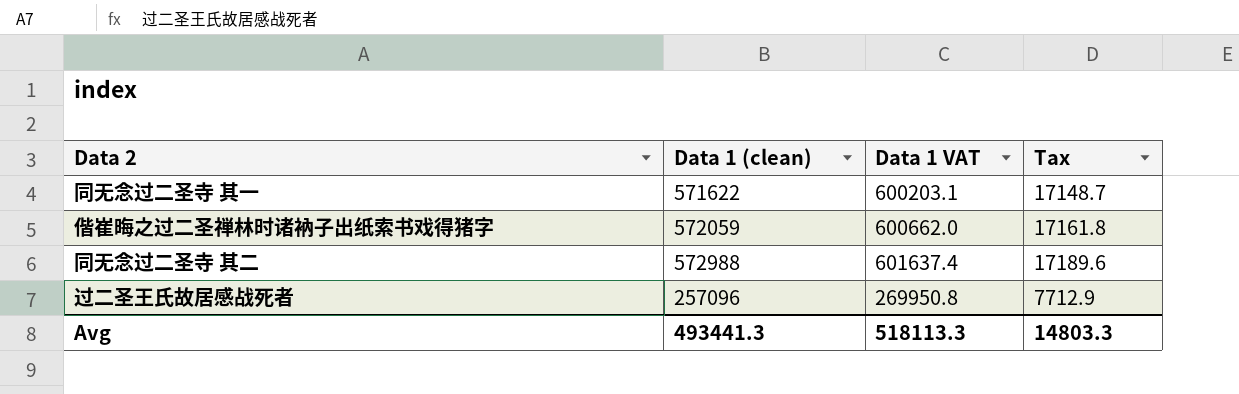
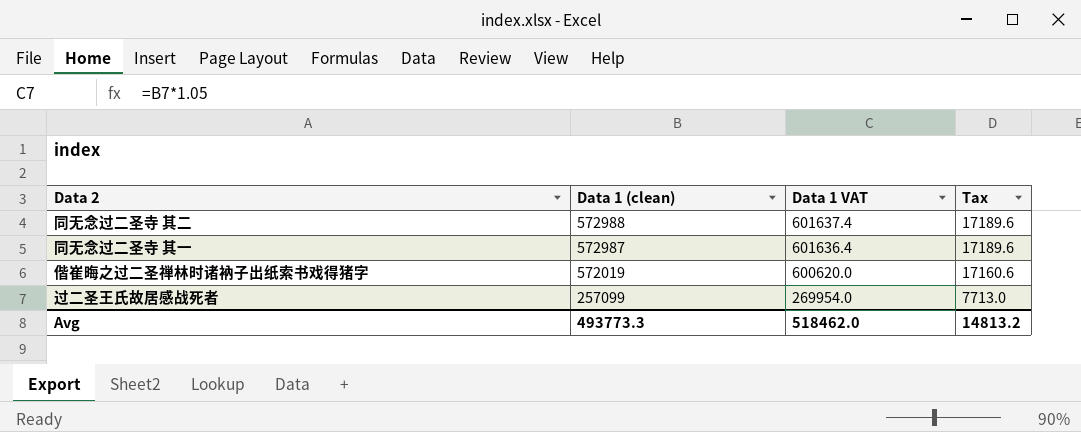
row order: none -> Data 1 (clean) descending
同无念过二圣寺 其一 | Data 1 (clean): 571622 -> 572987
同无念过二圣寺 其一 | Data 1 VAT: 600203.1 -> 601636.4
同无念过二圣寺 其一 | Tax: 17148.7 -> 17189.6
偕崔晦之过二圣禅林时诸衲子出纸索书戏得猪字 | Data 1 (clean): 572059 -> 572019
偕崔晦之过二圣禅林时诸衲子出纸索书戏得猪字 | Data 1 VAT: 600662.0 -> 600620.0
偕崔晦之过二圣禅林时诸衲子出纸索书戏得猪字 | Tax: 17161.8 -> 17160.6
过二圣王氏故居感战死者 | Data 1 (clean): 257096 -> 257099
过二圣王氏故居感战死者 | Data 1 VAT: 269950.8 -> 269954.0
过二圣王氏故居感战死者 | Tax: 7712.9 -> 7713.0
Avg | Data 1 (clean): 493441.3 -> 493773.3
Avg | Data 1 VAT: 518113.3 -> 518462.0
Avg | Tax: 14803.3 -> 14813.2

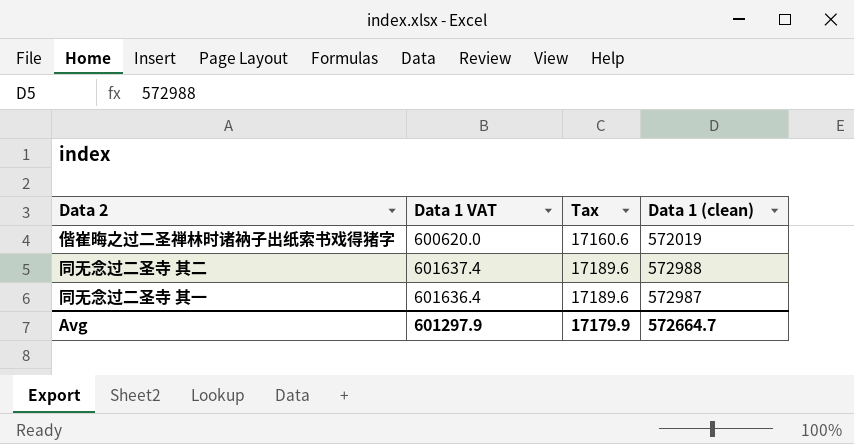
row order: Data 1 (clean) descending -> Tax ascending
column Data 1 (clean) | position: 2 -> 4
row 过二圣王氏故居感战死者: 257099 | 269954.0 | 7713.0 -> none
Avg | Data 1 VAT: 518462.0 -> 601297.9
Avg | Tax: 14813.2 -> 17179.9
Avg | Data 1 (clean): 493773.3 -> 572664.7

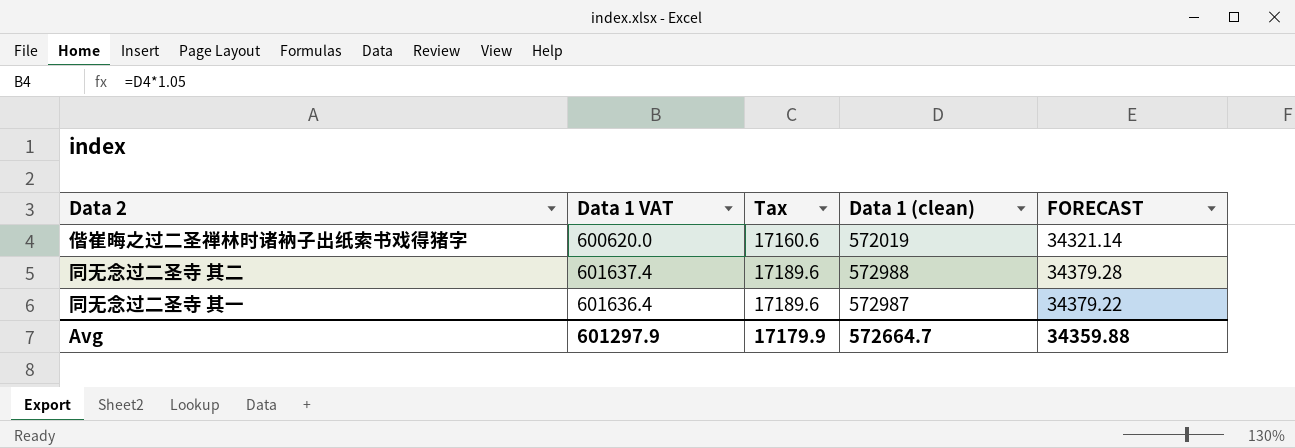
column FORECAST | formula: none -> [Data 1 (clean)] * 0.06

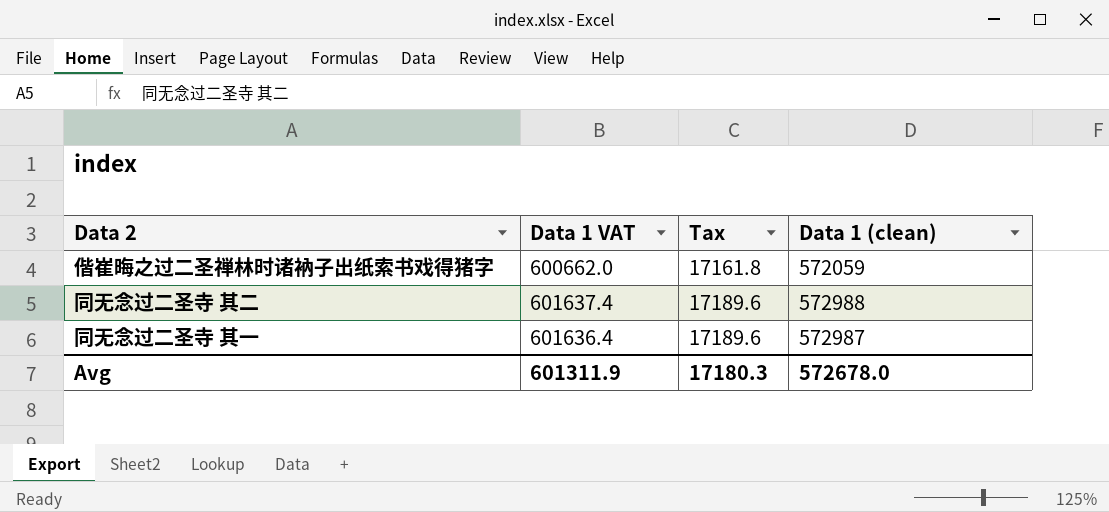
column FORECAST | formula: [Data 1 (clean)] * 0.06 -> none
偕崔晦之过二圣禅林时诸衲子出纸索书戏得猪字 | Data 1 VAT: 600620.0 -> 600662.0
偕崔晦之过二圣禅林时诸衲子出纸索书戏得猪字 | Tax: 17160.6 -> 17161.8
偕崔晦之过二圣禅林时诸衲子出纸索书戏得猪字 | Data 1 (clean): 572019 -> 572059
Avg | Data 1 VAT: 601297.9 -> 601311.9
Avg | Tax: 17179.9 -> 17180.3
Avg | Data 1 (clean): 572664.7 -> 572678.0

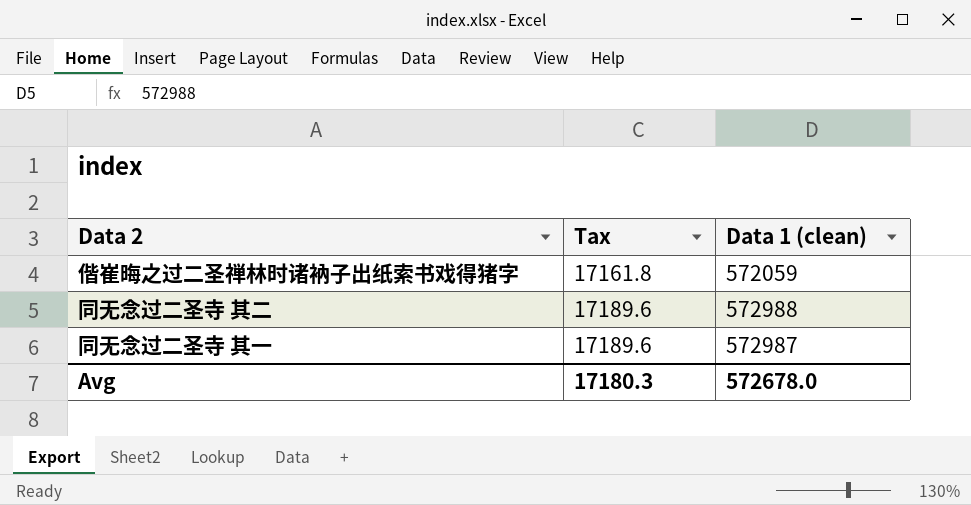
column Data 1 VAT | formula: [Data 1 (clean)] * 1.05 -> none

